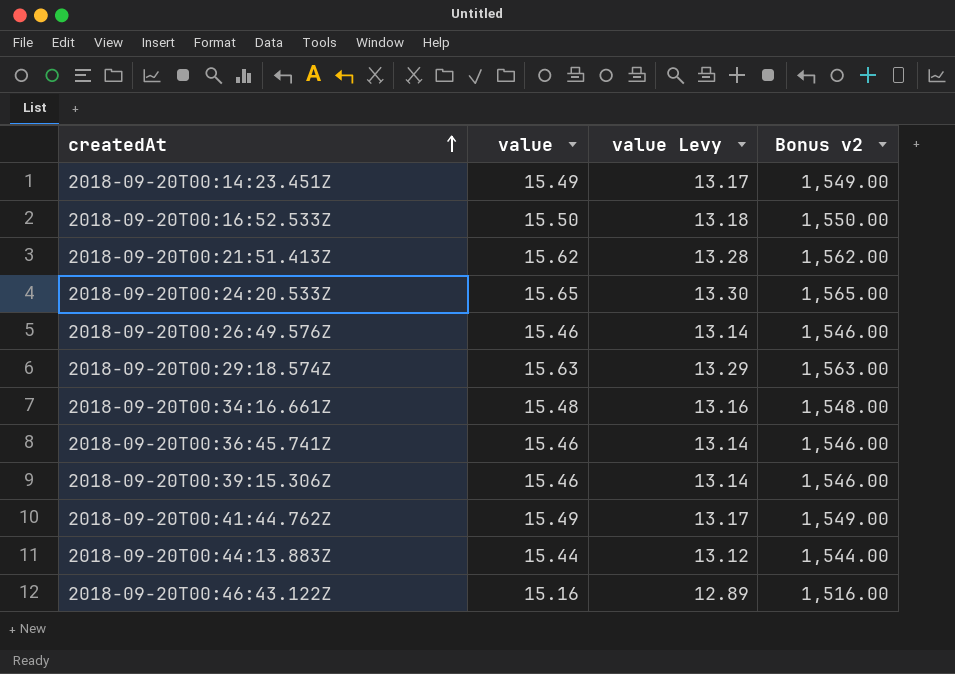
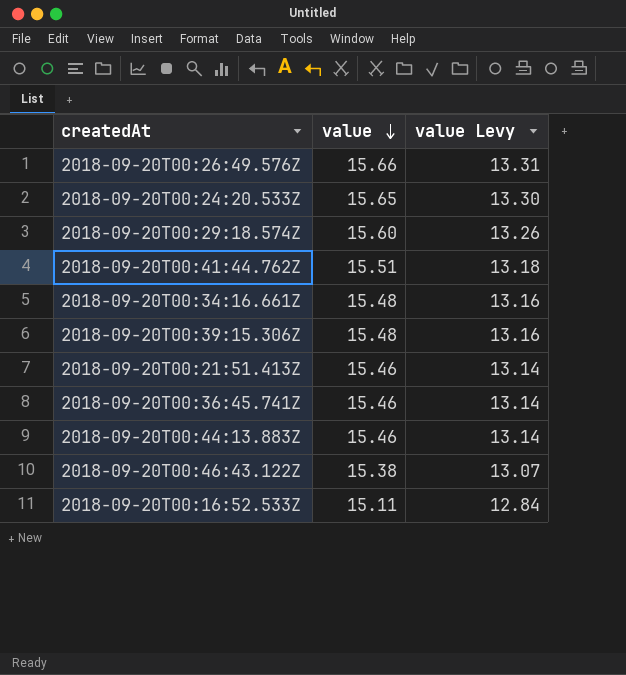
row order: createdAt ascending -> value descending
column Bonus v2 | formula: [value] * 100 -> none
row 2018-09-20T00:14:23.451Z: 15.49 | 13.17 | 1,549.00 -> none
2018-09-20T00:26:49.576Z | value: 15.46 -> 15.66
2018-09-20T00:26:49.576Z | value Levy: 13.14 -> 13.31
2018-09-20T00:29:18.574Z | value: 15.63 -> 15.60
2018-09-20T00:29:18.574Z | value Levy: 13.29 -> 13.26
2018-09-20T00:41:44.762Z | value: 15.49 -> 15.51
2018-09-20T00:41:44.762Z | value Levy: 13.17 -> 13.18
2018-09-20T00:39:15.306Z | value: 15.46 -> 15.48
2018-09-20T00:39:15.306Z | value Levy: 13.14 -> 13.16
2018-09-20T00:21:51.413Z | value: 15.62 -> 15.46
2018-09-20T00:21:51.413Z | value Levy: 13.28 -> 13.14
2018-09-20T00:44:13.883Z | value: 15.44 -> 15.46
2018-09-20T00:44:13.883Z | value Levy: 13.12 -> 13.14
2018-09-20T00:46:43.122Z | value: 15.16 -> 15.38
2018-09-20T00:46:43.122Z | value Levy: 12.89 -> 13.07
2018-09-20T00:16:52.533Z | value: 15.50 -> 15.11
2018-09-20T00:16:52.533Z | value Levy: 13.18 -> 12.84

